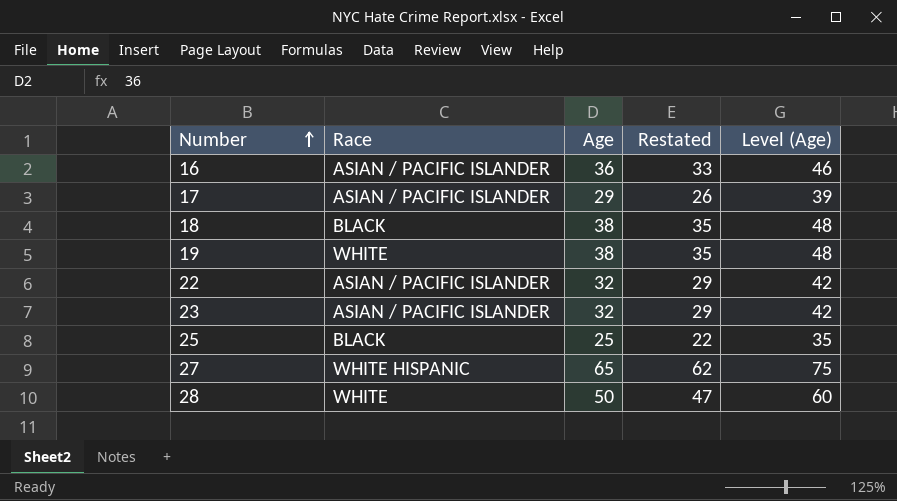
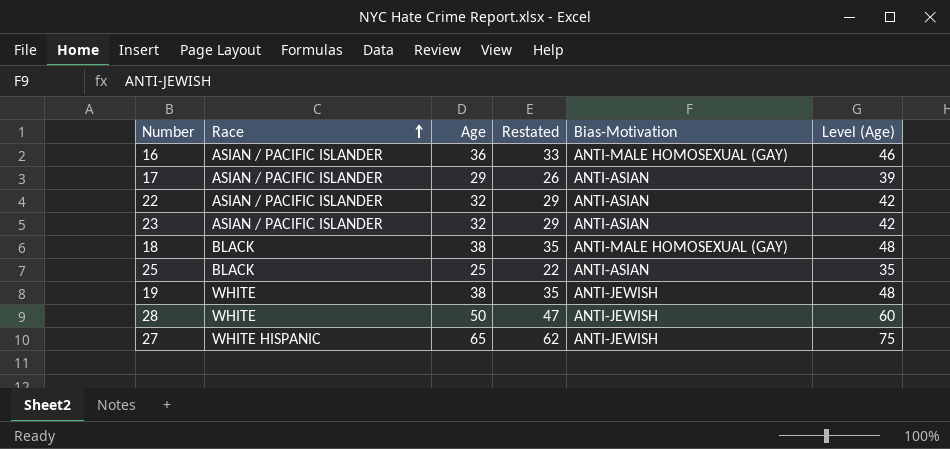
row order: Number ascending -> Race ascending
column Bias-Motivation | position: none -> 5

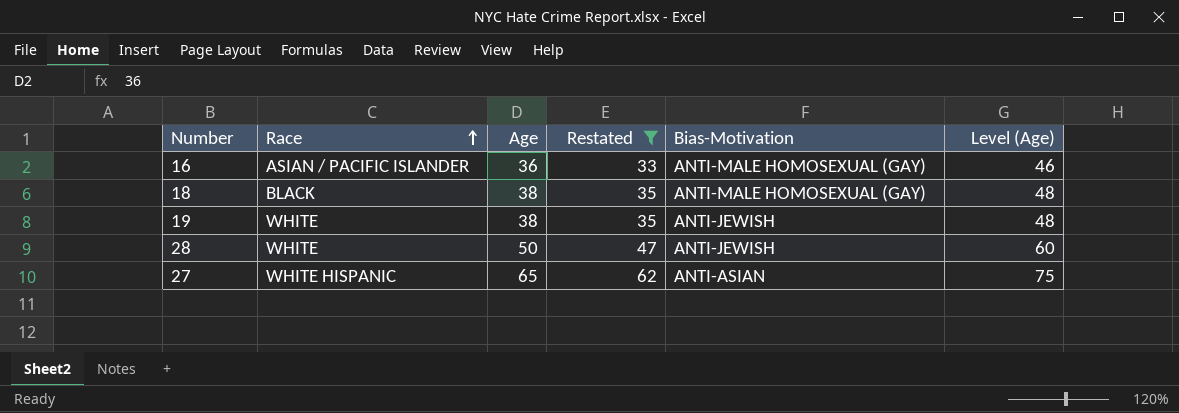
filter: none -> Restated >= 33
27 | Bias-Motivation: ANTI-JEWISH -> ANTI-ASIAN

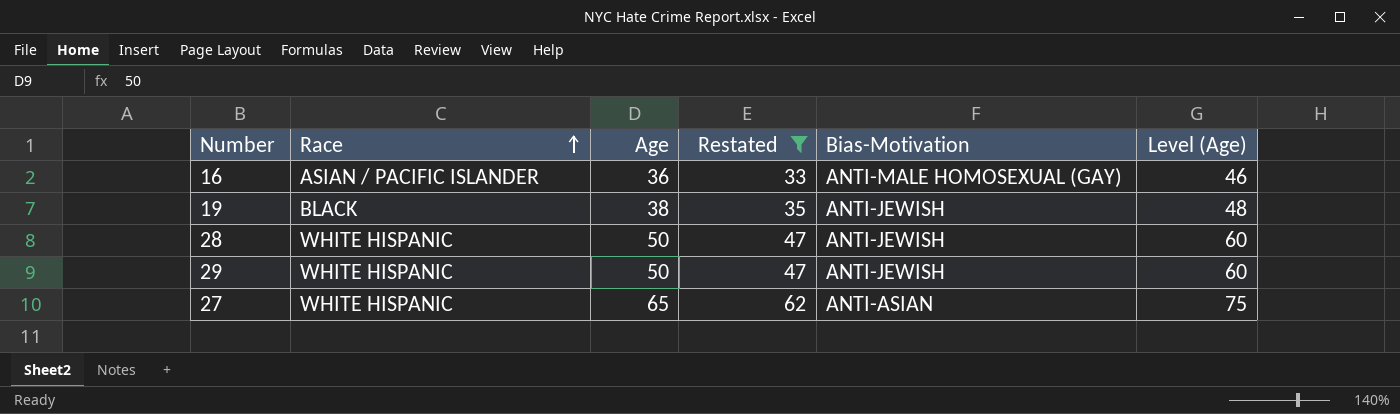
row 18: BLACK | 38 | 35 | ANTI-MALE HOMOSEXUAL (GAY) | 48 -> none
19 | Race: WHITE -> BLACK
28 | Race: WHITE -> WHITE HISPANIC
row 29: none -> WHITE HISPANIC | 50 | 47 | ANTI-JEWISH | 60

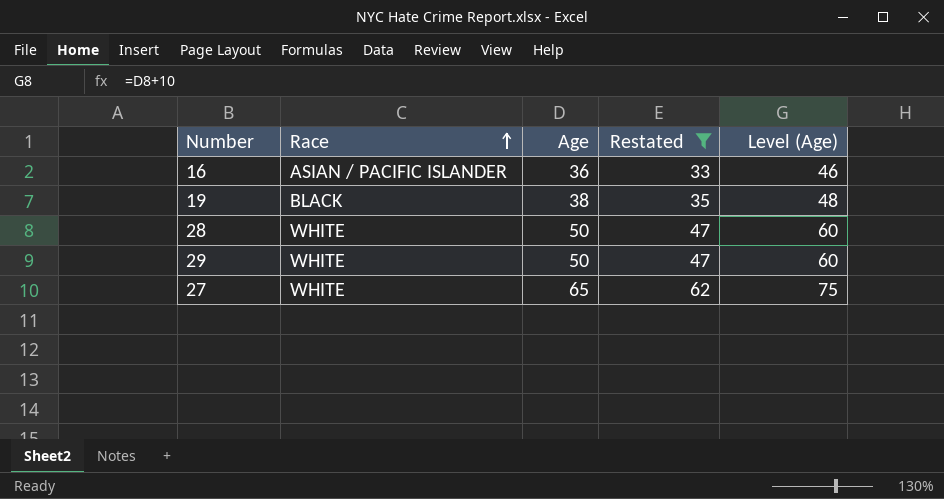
column Bias-Motivation | position: 5 -> none
28 | Race: WHITE HISPANIC -> WHITE
29 | Race: WHITE HISPANIC -> WHITE
27 | Race: WHITE HISPANIC -> WHITE

